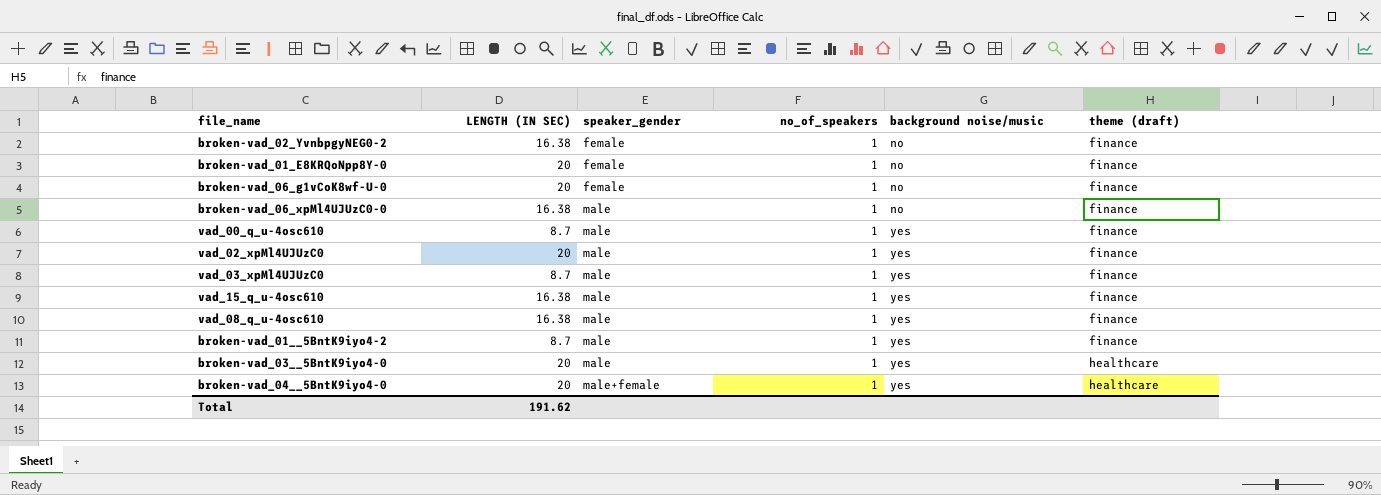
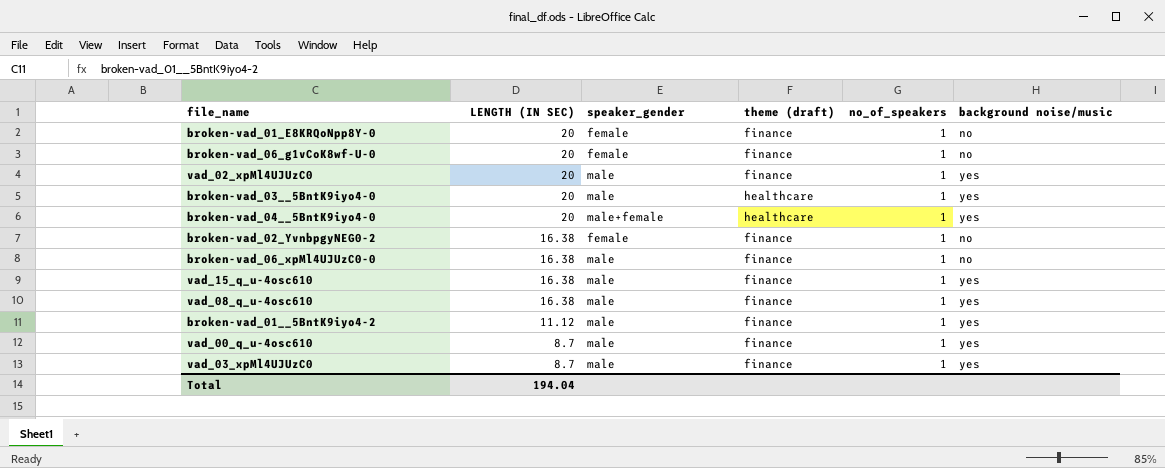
row order: speaker_gender ascending -> LENGTH (IN SEC) descending
column theme (draft) | position: 6 -> 4
broken-vad_01__5BntK9iyo4-2 | LENGTH (IN SEC): 8.7 -> 11.12
Total | LENGTH (IN SEC): 191.62 -> 194.04

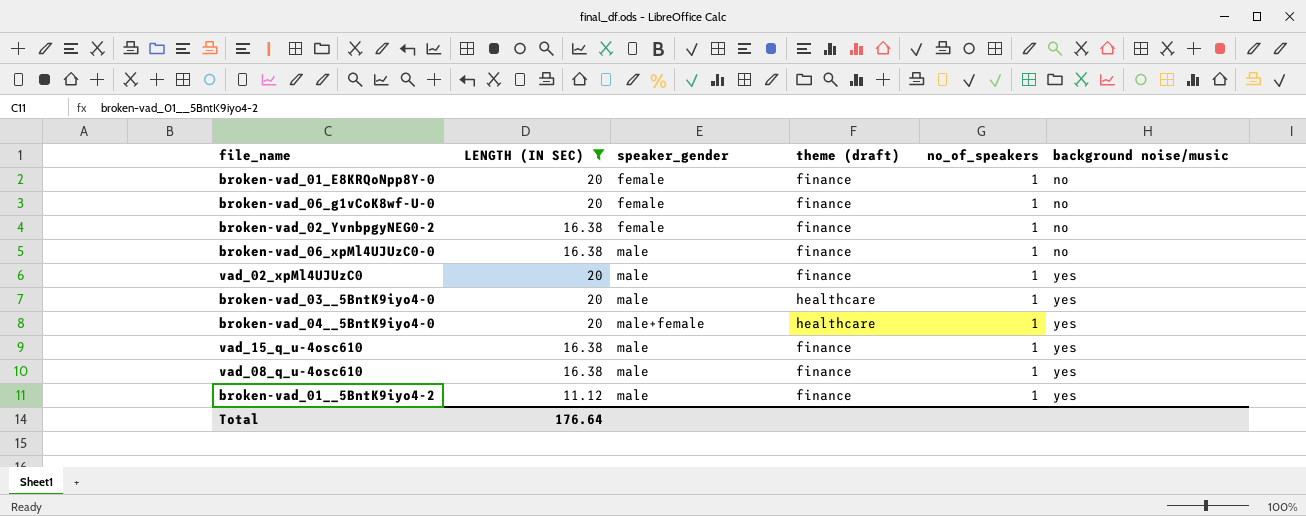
filter: none -> LENGTH (IN SEC) != 8.7
row order: LENGTH (IN SEC) descending -> background noise/music ascending
Total | LENGTH (IN SEC): 194.04 -> 176.64

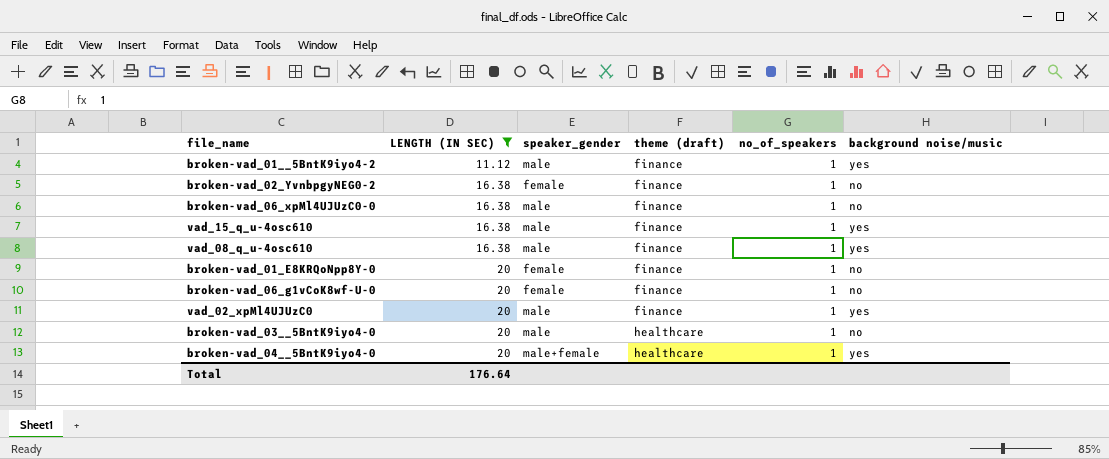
row order: background noise/music ascending -> LENGTH (IN SEC) ascending
broken-vad_03__5BntK9iyo4-0 | background noise/music: yes -> no

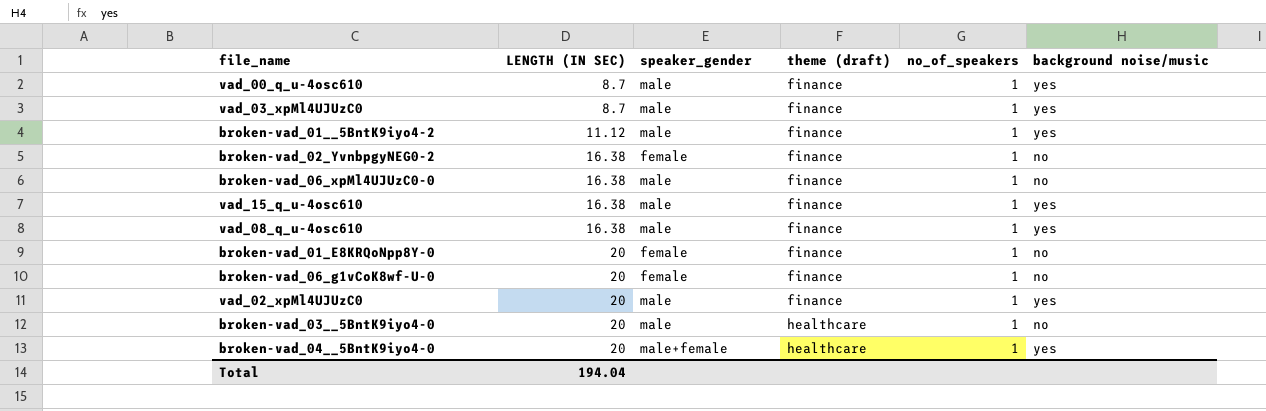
filter: LENGTH (IN SEC) != 8.7 -> none
Total | LENGTH (IN SEC): 176.64 -> 194.04

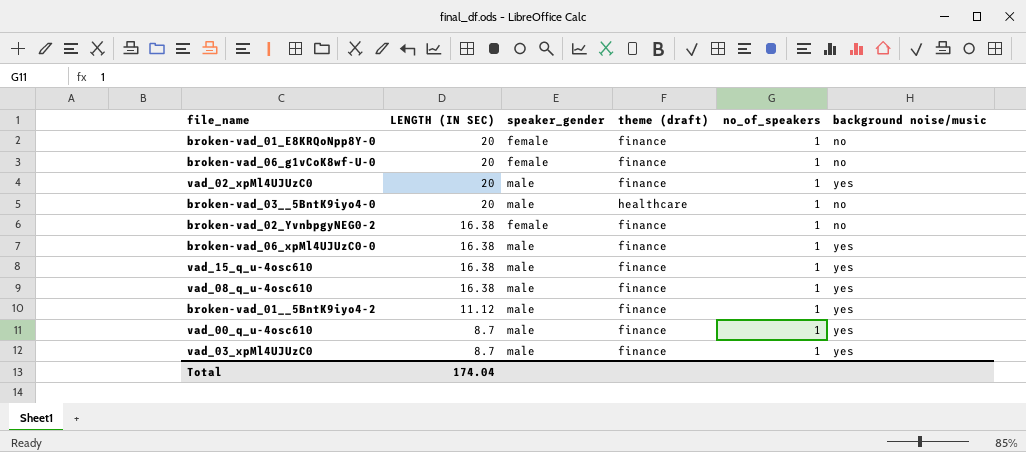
row order: LENGTH (IN SEC) ascending -> LENGTH (IN SEC) descending
row broken-vad_04__5BntK9iyo4-0: 20 | male+female | healthcare | 1 | yes -> none
broken-vad_06_xpMl4UJUzC0-0 | background noise/music: no -> yes
Total | LENGTH (IN SEC): 194.04 -> 174.04

